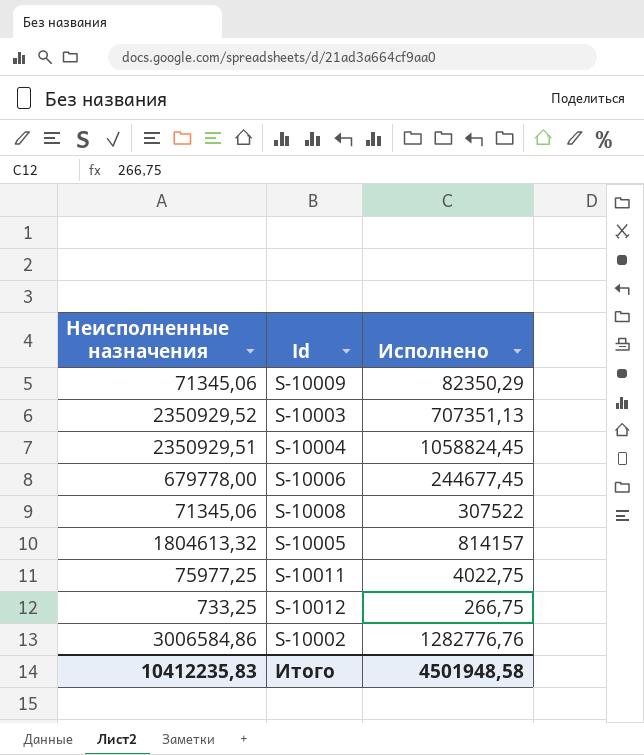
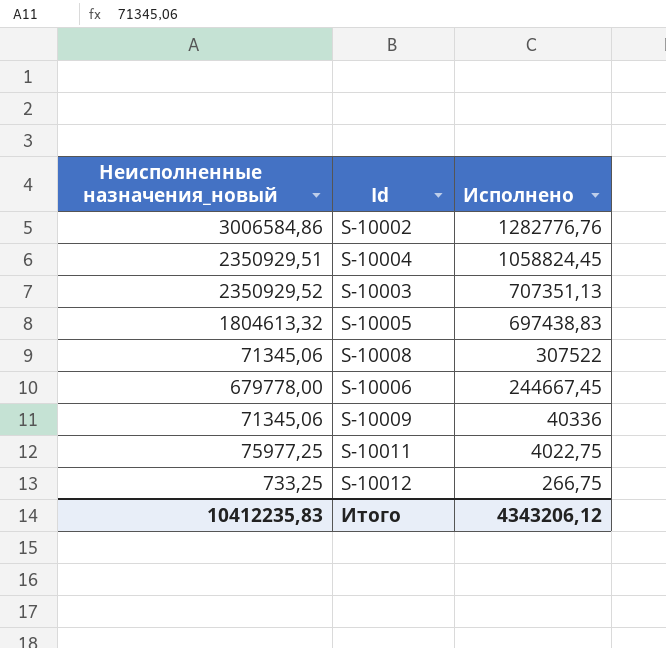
row order: none -> Исполнено descending
column name: Неисполненные назначения -> Неисполненные назначения_новый
S-10005 | Исполнено: 814157 -> 697438,83
S-10006 | Исполнено: 244677,45 -> 244667,45
S-10009 | Исполнено: 82350,29 -> 40336
Итого | Исполнено: 4501948,58 -> 4343206,12

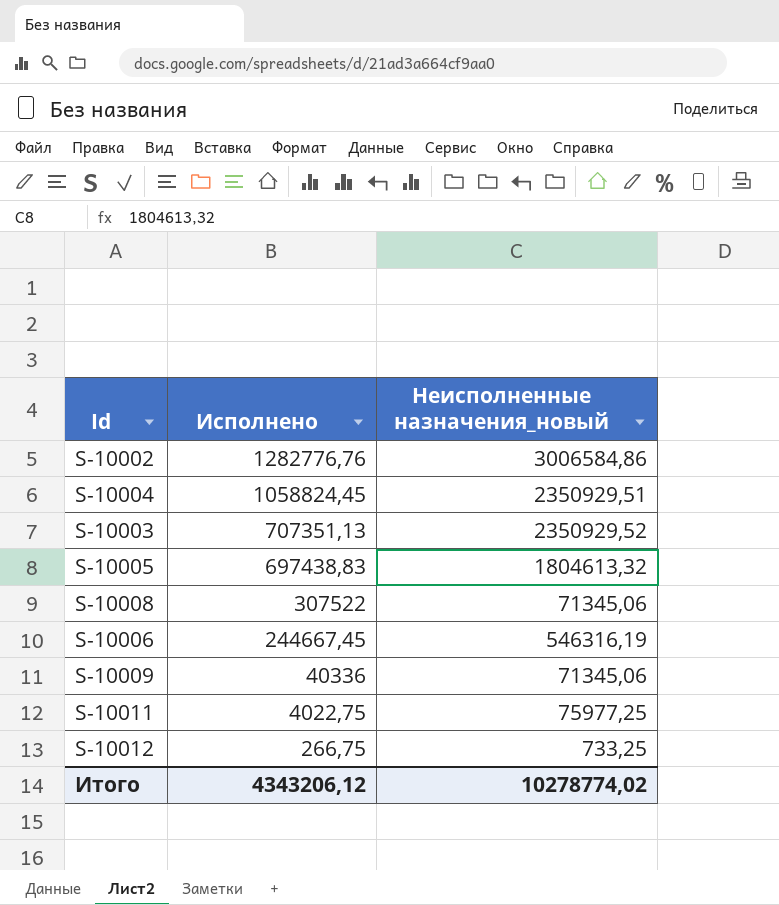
column Неисполненные назначения_новый | position: 1 -> 3
S-10006 | Неисполненные назначения_новый: 679778,00 -> 546316,19
Итого | Неисполненные назначения_новый: 10412235,83 -> 10278774,02

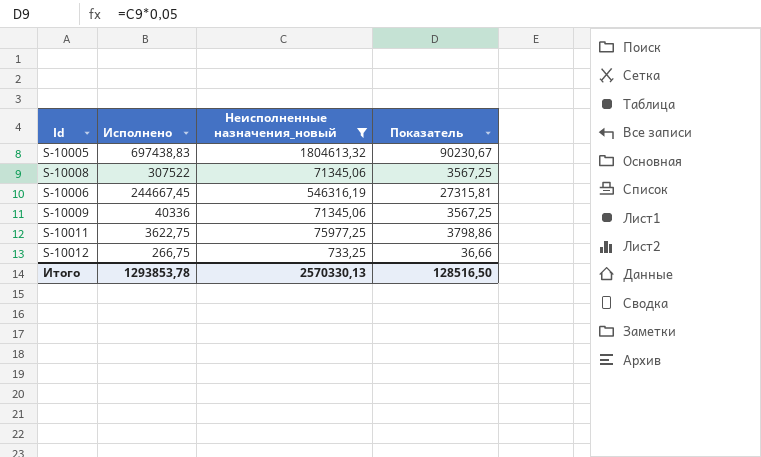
filter: none -> Неисполненные назначения_новый <= 1804613,32
column Показатель | formula: none -> [Неисполненные назначения_новый] * 0,05
S-10011 | Исполнено: 4022,75 -> 3622,75
Итого | Исполнено: 4343206,12 -> 1293853,78
Итого | Неисполненные назначения_новый: 10278774,02 -> 2570330,13

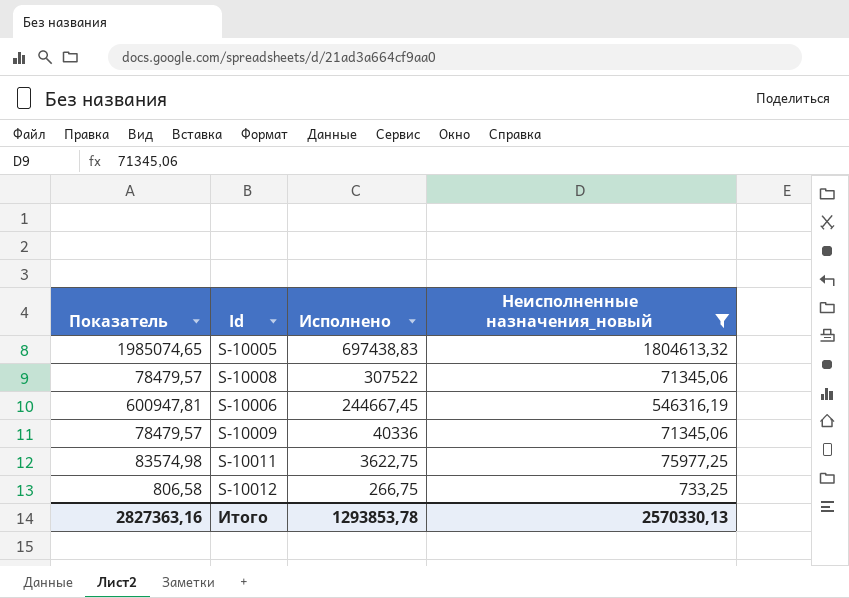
column Показатель | formula: [Неисполненные назначения_новый] * 0,05 -> [Неисполненные назначения_новый] * 1,1
column Показатель | position: 4 -> 1
Итого | Показатель: 128516,50 -> 2827363,16

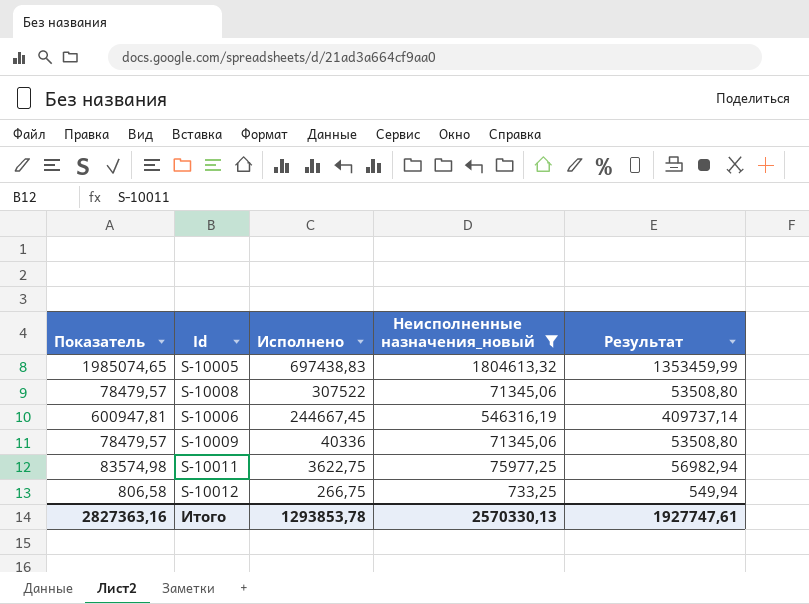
column Результат | formula: none -> [Неисполненные назначения_новый] * 0,75

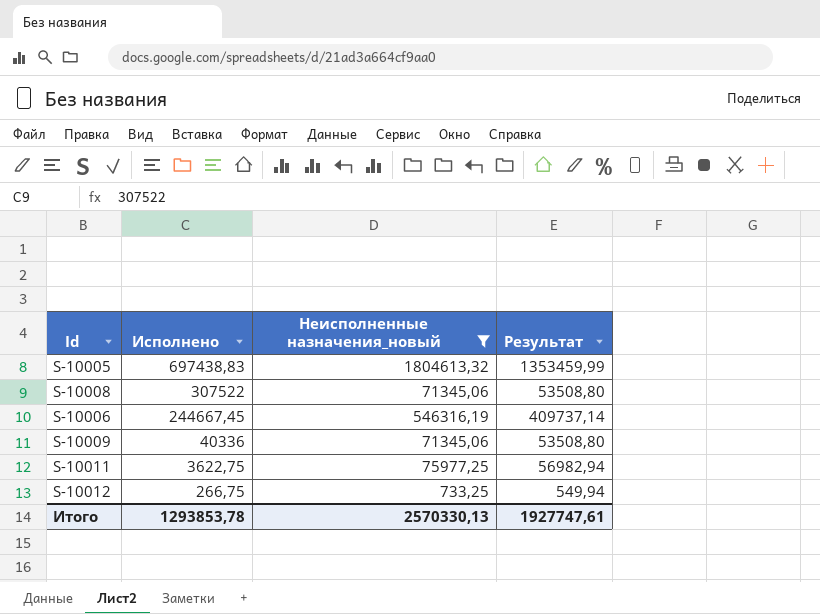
column Показатель | formula: [Неисполненные назначения_новый] * 1,1 -> none

